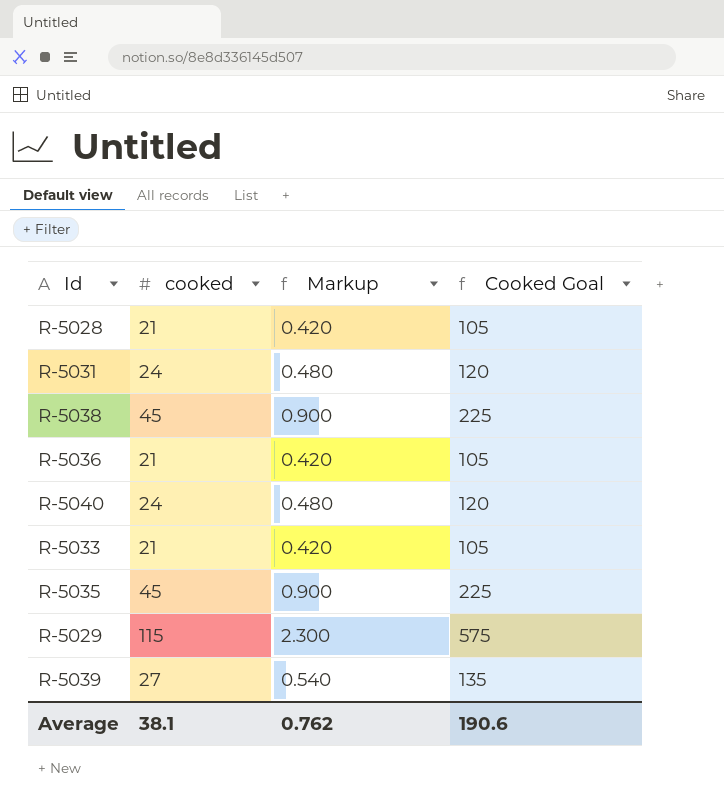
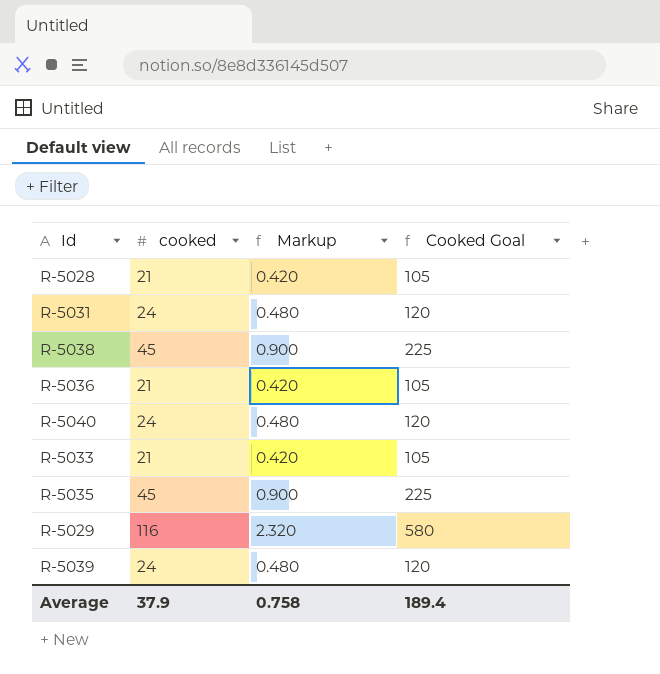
R-5029 | cooked: 115 -> 116
R-5029 | Markup: 2.300 -> 2.320
R-5029 | Cooked Goal: 575 -> 580
R-5039 | cooked: 27 -> 24
R-5039 | Markup: 0.540 -> 0.480
R-5039 | Cooked Goal: 135 -> 120
Average | cooked: 38.1 -> 37.9
Average | Markup: 0.762 -> 0.758
Average | Cooked Goal: 190.6 -> 189.4

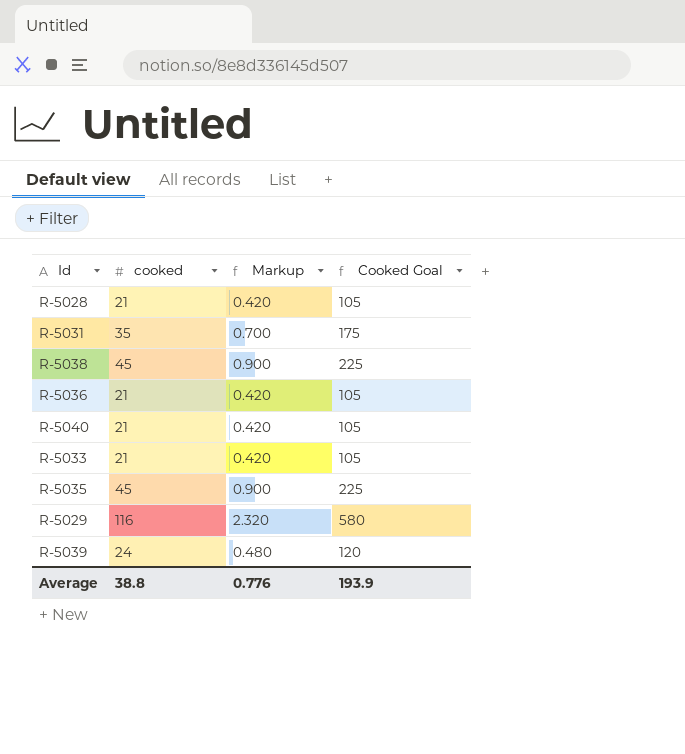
R-5031 | cooked: 24 -> 35
R-5031 | Markup: 0.480 -> 0.700
R-5031 | Cooked Goal: 120 -> 175
R-5040 | cooked: 24 -> 21
R-5040 | Markup: 0.480 -> 0.420
R-5040 | Cooked Goal: 120 -> 105
Average | cooked: 37.9 -> 38.8
Average | Markup: 0.758 -> 0.776
Average | Cooked Goal: 189.4 -> 193.9

